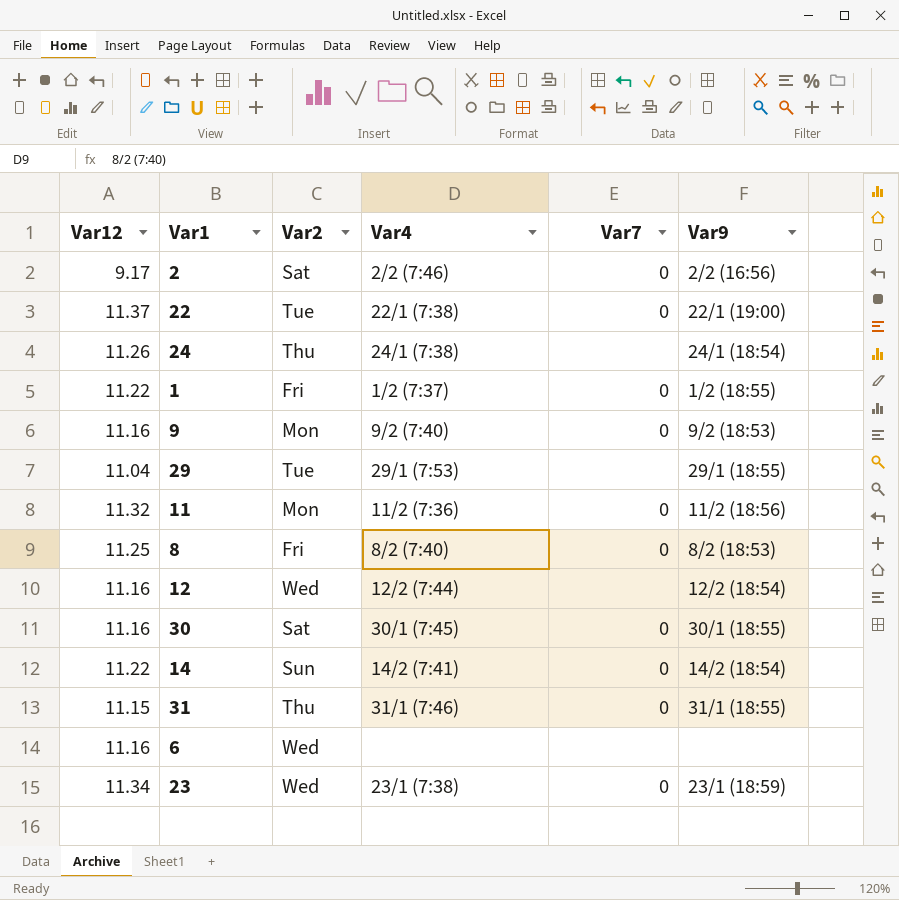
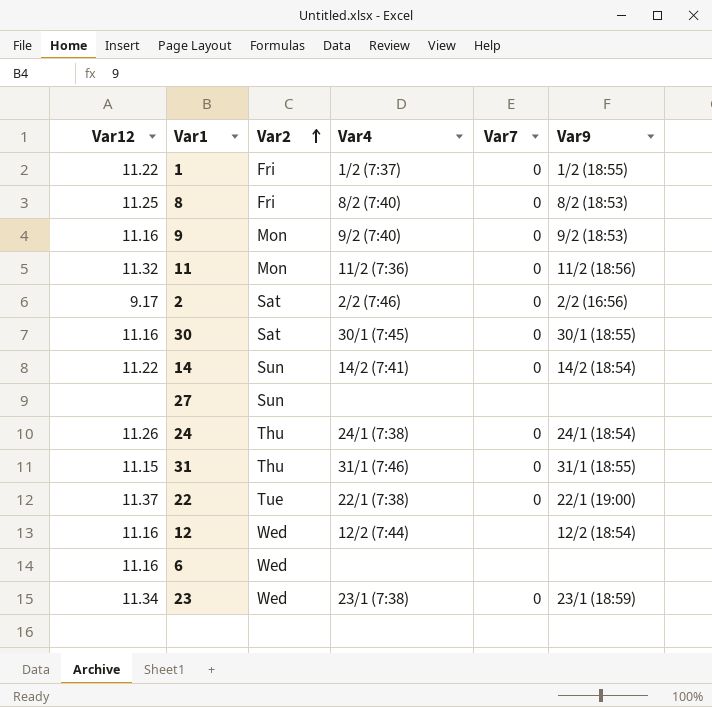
row order: none -> Var2 ascending
row 29: 11.04 | Tue | 29/1 (7:53) | none | 29/1 (18:55) -> none
row 27: none -> none | Sun | none | none | none
24 | Var7: none -> 0

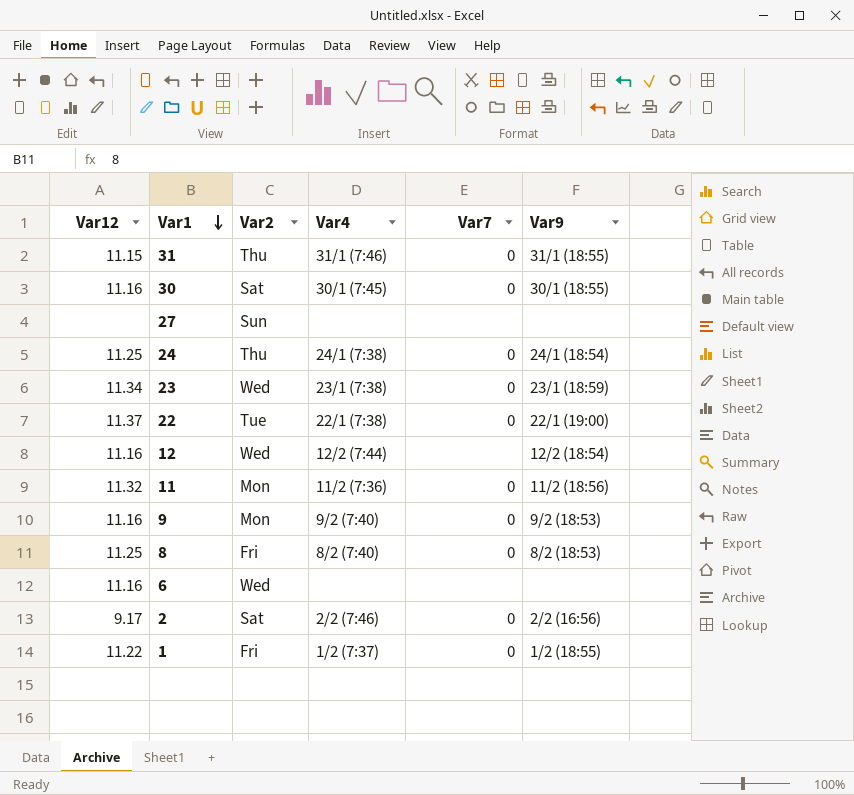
row order: Var2 ascending -> Var1 descending
row 14: 11.22 | Sun | 14/2 (7:41) | 0 | 14/2 (18:54) -> none
24 | Var12: 11.26 -> 11.25

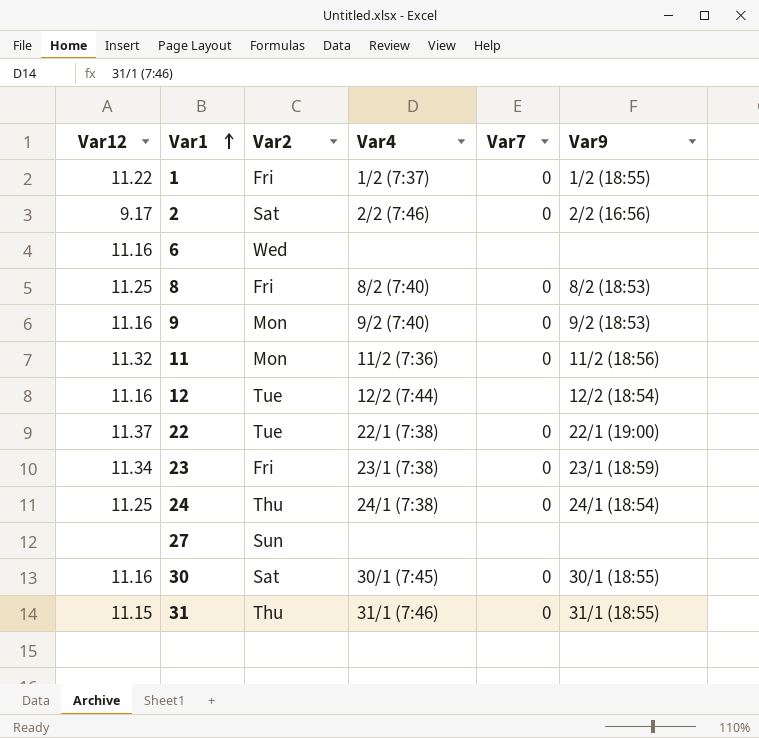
row order: Var1 descending -> Var1 ascending
12 | Var2: Wed -> Tue
23 | Var2: Wed -> Fri

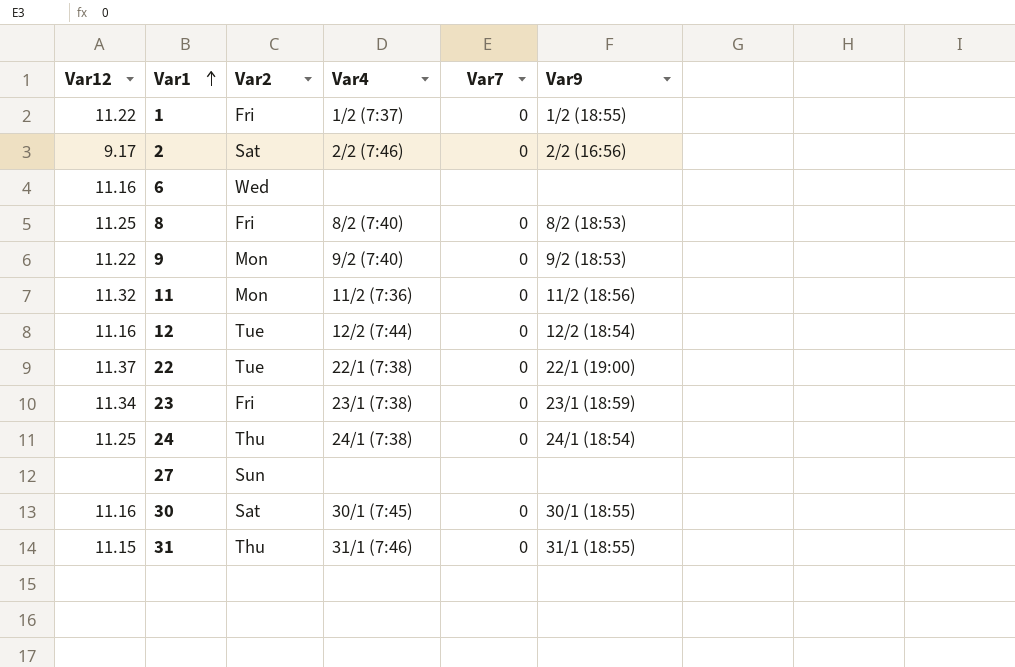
9 | Var12: 11.16 -> 11.22
12 | Var7: none -> 0

